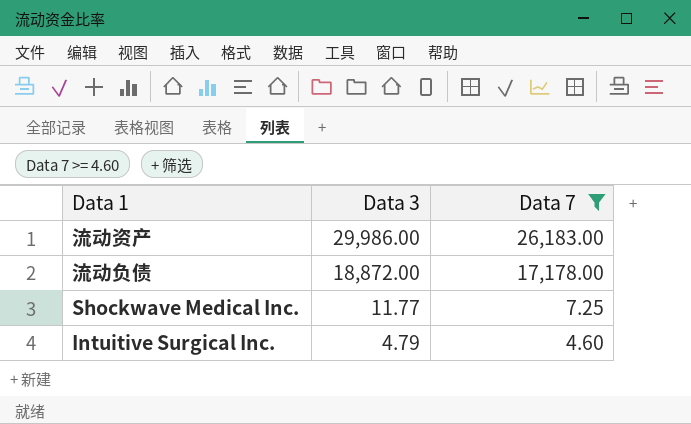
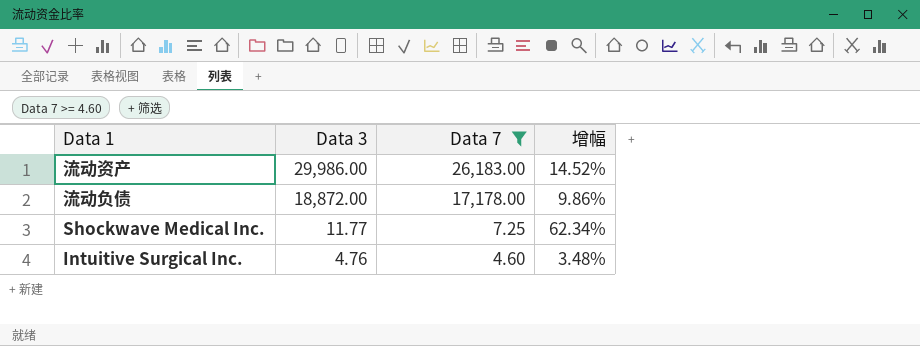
column 增幅 | formula: none -> ([Data 3] - [Data 7]) / [Data 7]
Intuitive Surgical Inc. | Data 3: 4.79 -> 4.76

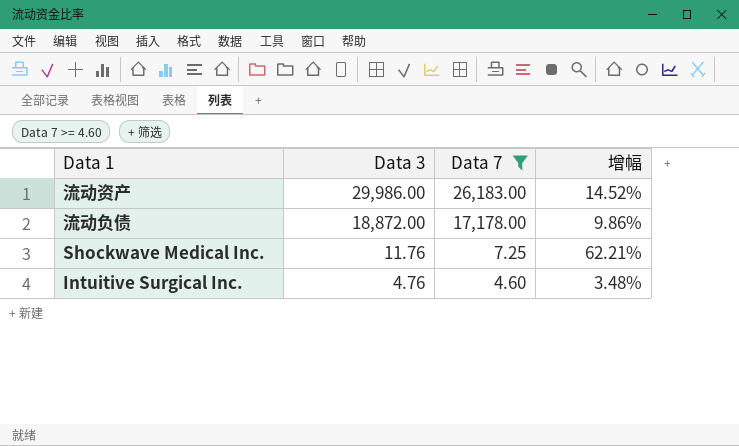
Shockwave Medical Inc. | Data 3: 11.77 -> 11.76
Shockwave Medical Inc. | 增幅: 62.34% -> 62.21%

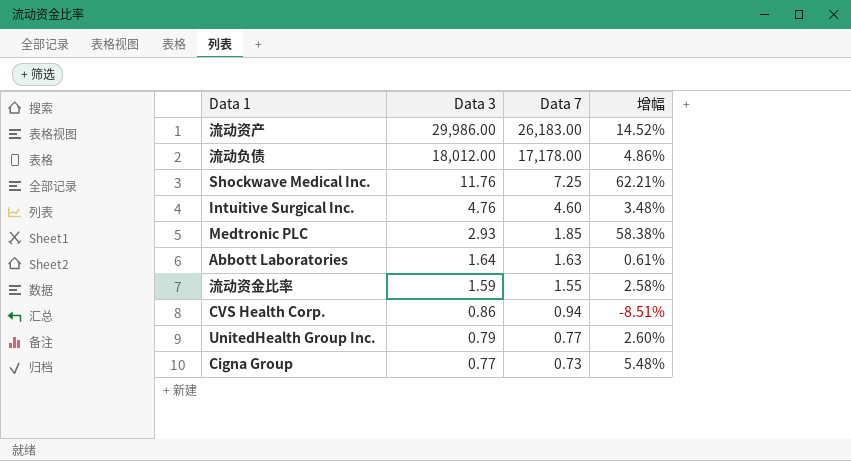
filter: Data 7 >= 4.60 -> none
流动负债 | Data 3: 18,872.00 -> 18,012.00
流动负债 | 增幅: 9.86% -> 4.86%

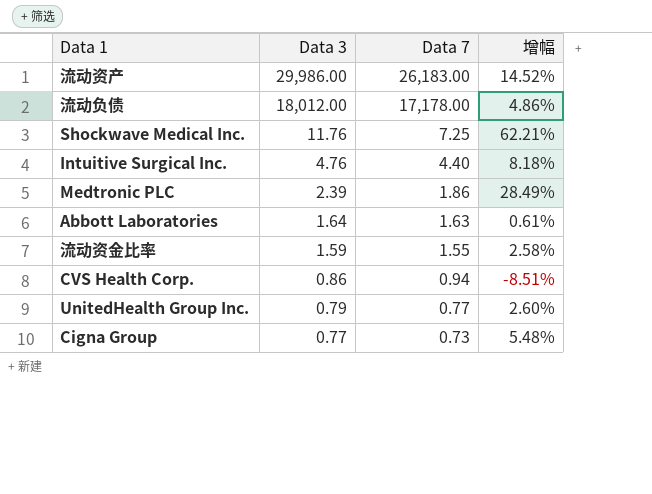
Intuitive Surgical Inc. | Data 7: 4.60 -> 4.40
Intuitive Surgical Inc. | 增幅: 3.48% -> 8.18%
Medtronic PLC | Data 3: 2.93 -> 2.39
Medtronic PLC | Data 7: 1.85 -> 1.86
Medtronic PLC | 增幅: 58.38% -> 28.49%

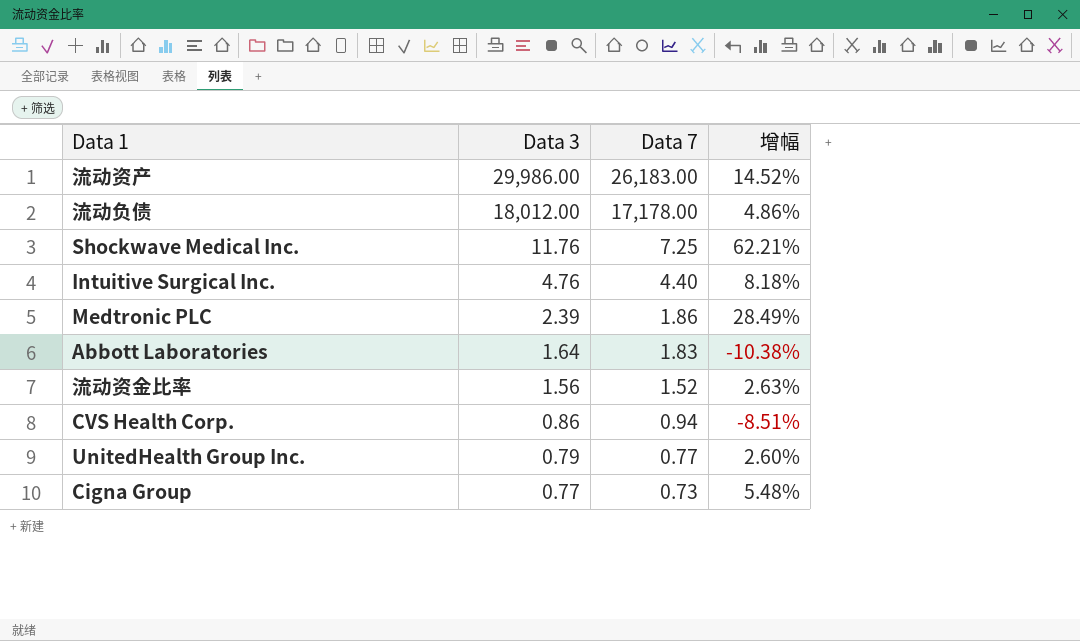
Abbott Laboratories | Data 7: 1.63 -> 1.83
Abbott Laboratories | 增幅: 0.61% -> -10.38%
流动资金比率 | Data 3: 1.59 -> 1.56
流动资金比率 | Data 7: 1.55 -> 1.52
流动资金比率 | 增幅: 2.58% -> 2.63%

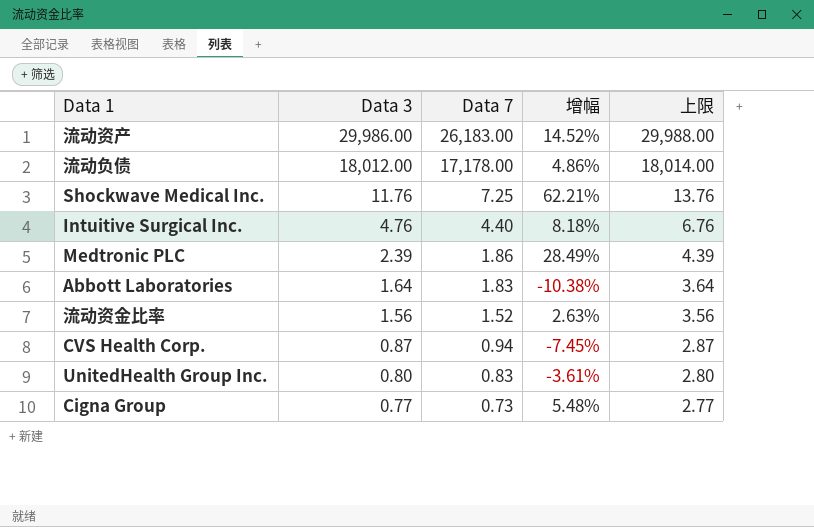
column 上限 | formula: none -> [Data 3] + 2
CVS Health Corp. | Data 3: 0.86 -> 0.87
CVS Health Corp. | 增幅: -8.51% -> -7.45%
UnitedHealth Group Inc. | Data 3: 0.79 -> 0.80
UnitedHealth Group Inc. | Data 7: 0.77 -> 0.83
UnitedHealth Group Inc. | 增幅: 2.60% -> -3.61%

